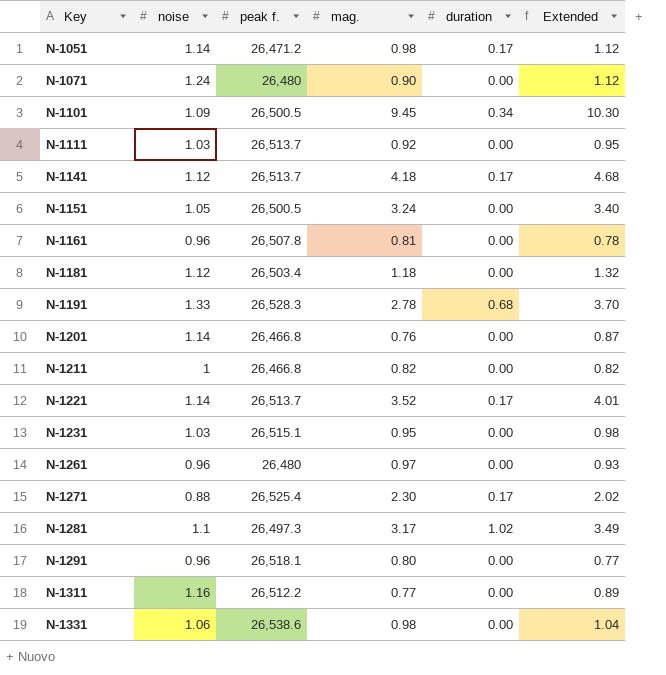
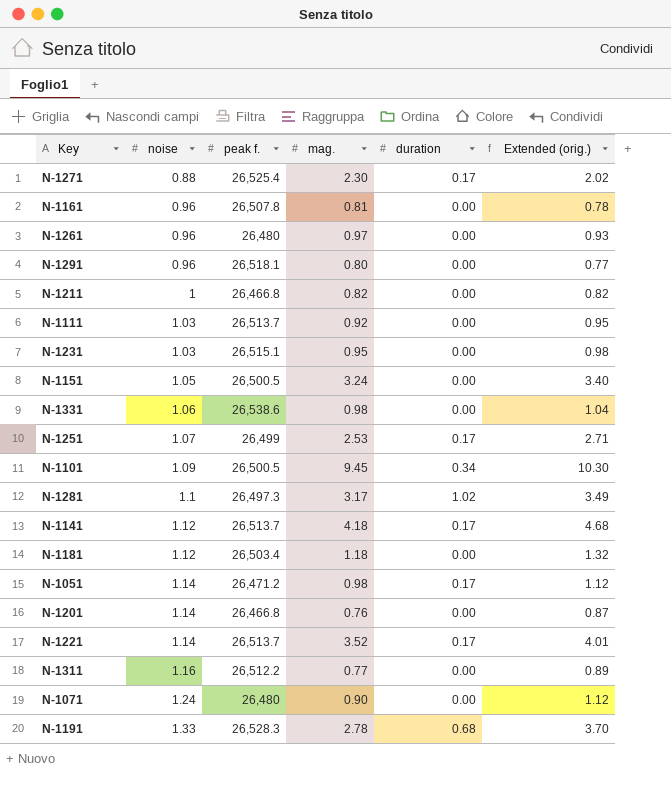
row order: Key ascending -> noise ascending
column name: Extended -> Extended (orig.)
row N-1251: none -> 1.07 | 26,499 | 2.53 | 0.17 | 2.71

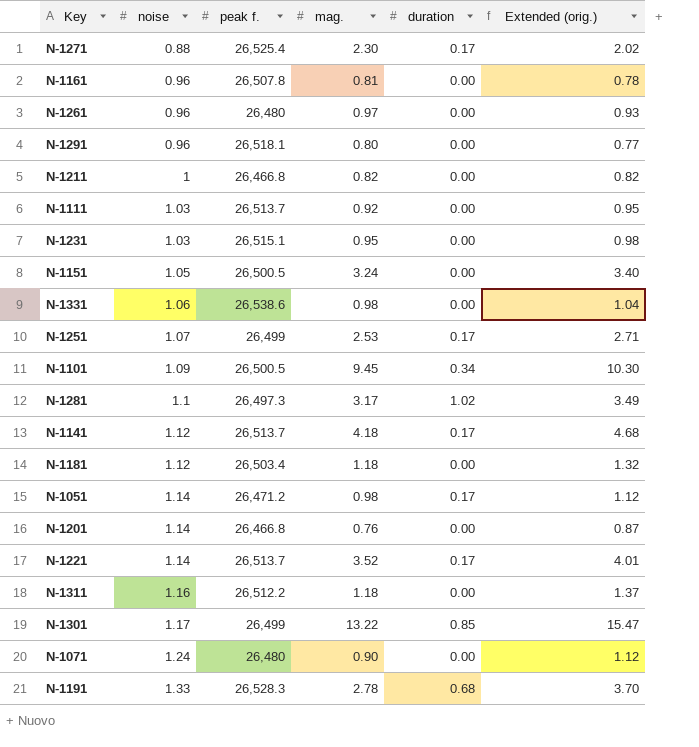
N-1311 | mag.: 0.77 -> 1.18
N-1311 | Extended (orig.): 0.89 -> 1.37
row N-1301: none -> 1.17 | 26,499 | 13.22 | 0.85 | 15.47

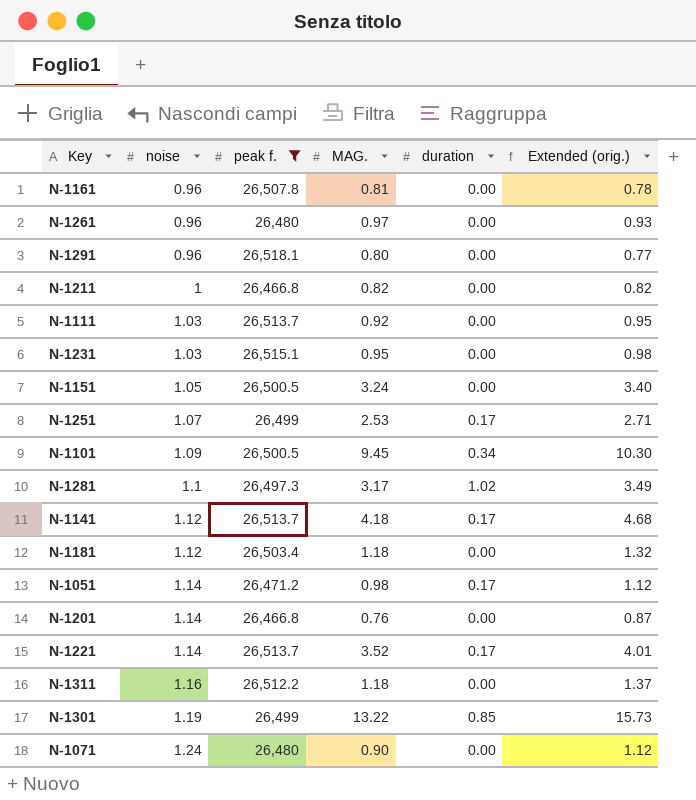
filter: none -> peak f. <= 26,518.1
column name: mag. -> MAG.
N-1301 | noise: 1.17 -> 1.19
N-1301 | Extended (orig.): 15.47 -> 15.73

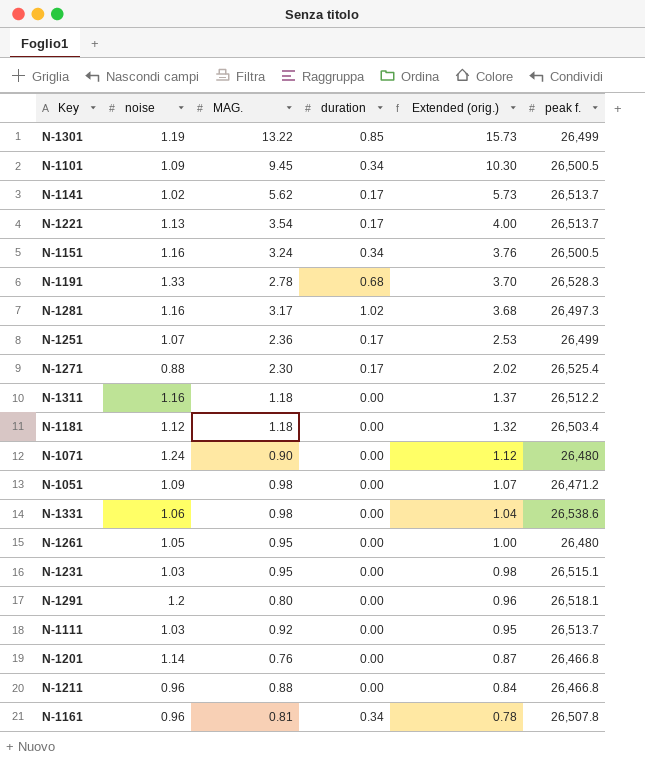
filter: peak f. <= 26,518.1 -> none
row order: noise ascending -> Extended (orig.) descending
column peak f. | position: 3 -> 6
N-1141 | noise: 1.12 -> 1.02
N-1141 | MAG.: 4.18 -> 5.62
N-1141 | Extended (orig.): 4.68 -> 5.73
N-1221 | noise: 1.14 -> 1.13
N-1221 | MAG.: 3.52 -> 3.54
N-1221 | Extended (orig.): 4.01 -> 4.00
N-1151 | noise: 1.05 -> 1.16
N-1151 | duration: 0.00 -> 0.34
N-1151 | Extended (orig.): 3.40 -> 3.76
N-1281 | noise: 1.1 -> 1.16
N-1281 | Extended (orig.): 3.49 -> 3.68
N-1251 | MAG.: 2.53 -> 2.36
N-1251 | Extended (orig.): 2.71 -> 2.53
N-1051 | noise: 1.14 -> 1.09
N-1051 | duration: 0.17 -> 0.00
N-1051 | Extended (orig.): 1.12 -> 1.07
N-1261 | noise: 0.96 -> 1.05
N-1261 | MAG.: 0.97 -> 0.95
N-1261 | Extended (orig.): 0.93 -> 1.00
N-1291 | noise: 0.96 -> 1.2
N-1291 | Extended (orig.): 0.77 -> 0.96
N-1211 | noise: 1 -> 0.96
N-1211 | MAG.: 0.82 -> 0.88
N-1211 | Extended (orig.): 0.82 -> 0.84
N-1161 | duration: 0.00 -> 0.34

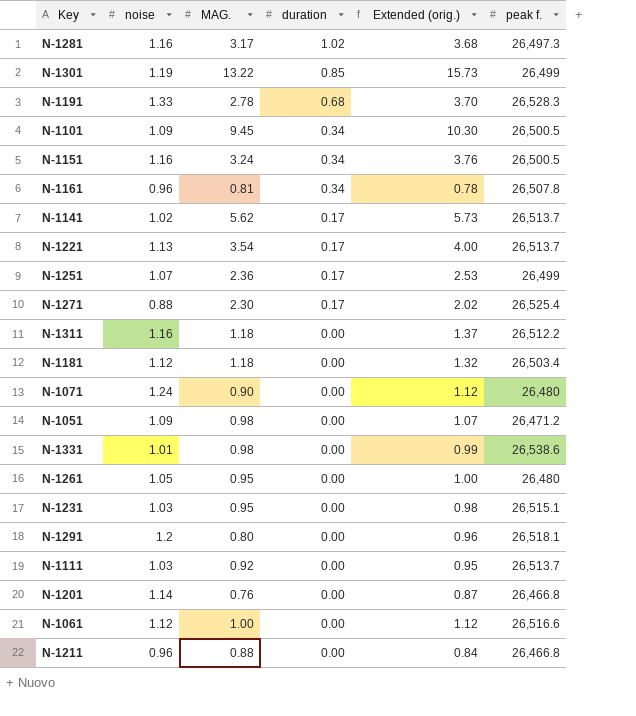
row order: Extended (orig.) descending -> duration descending
N-1331 | noise: 1.06 -> 1.01
N-1331 | Extended (orig.): 1.04 -> 0.99
row N-1061: none -> 1.12 | 1.00 | 0.00 | 1.12 | 26,516.6

